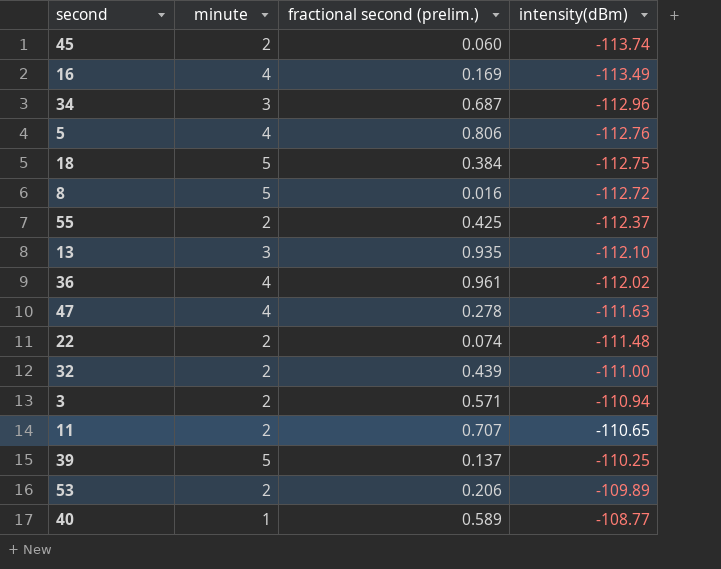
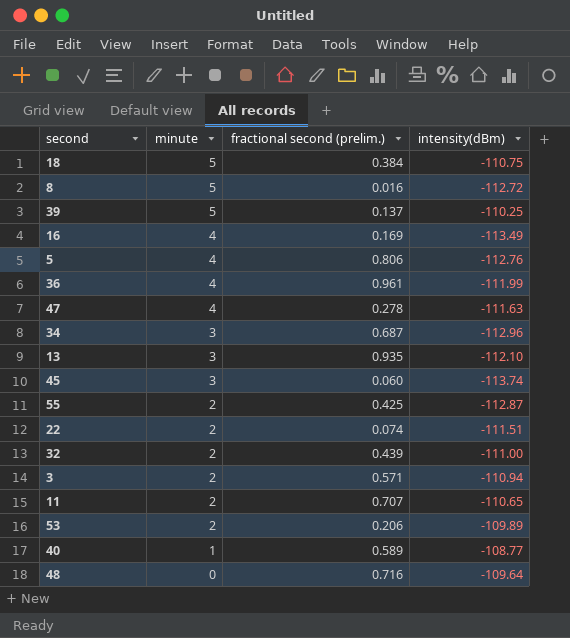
row order: intensity(dBm) ascending -> minute descending
18 | intensity(dBm): -112.75 -> -110.75
36 | intensity(dBm): -112.02 -> -111.99
45 | minute: 2 -> 3
55 | intensity(dBm): -112.37 -> -112.87
22 | intensity(dBm): -111.48 -> -111.51
row 48: none -> 0 | 0.716 | -109.64

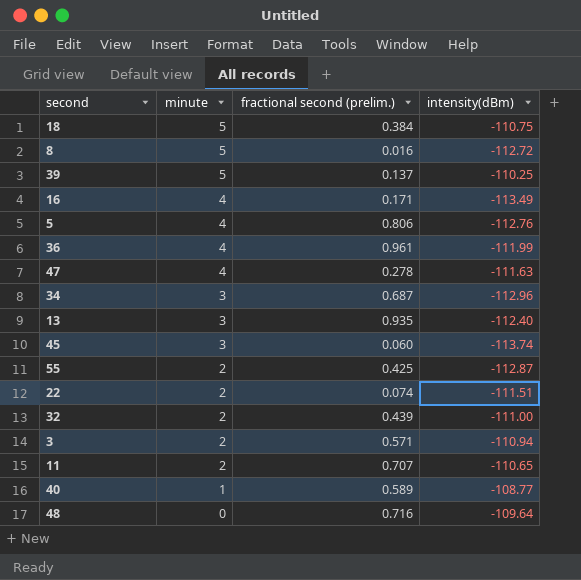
row 53: 2 | 0.206 | -109.89 -> none
16 | fractional second (prelim.): 0.169 -> 0.171
13 | intensity(dBm): -112.10 -> -112.40

